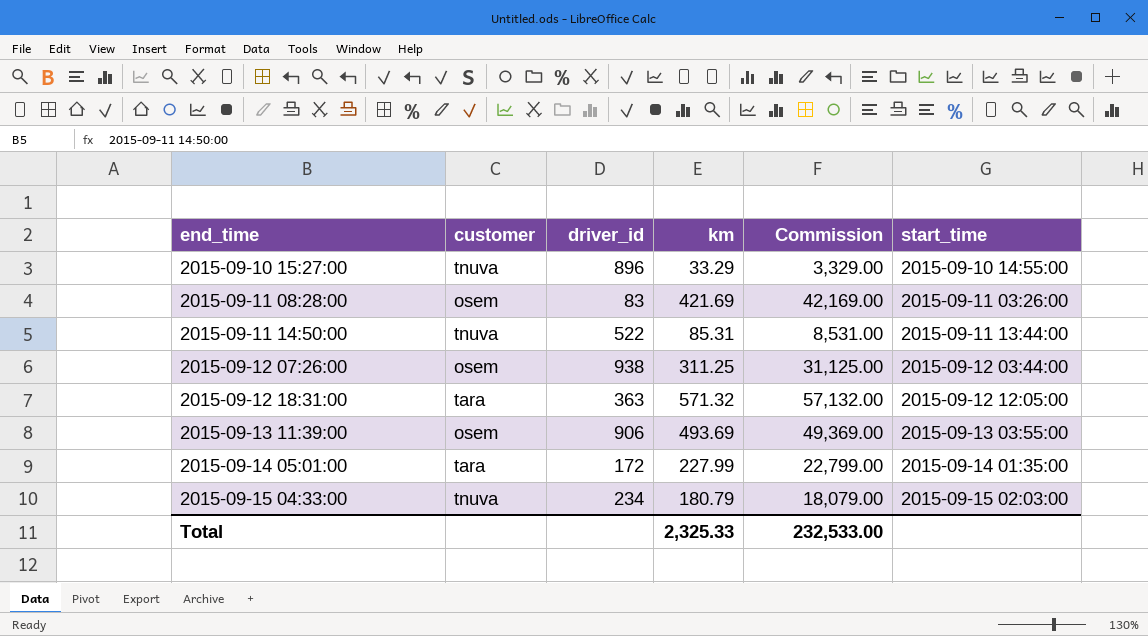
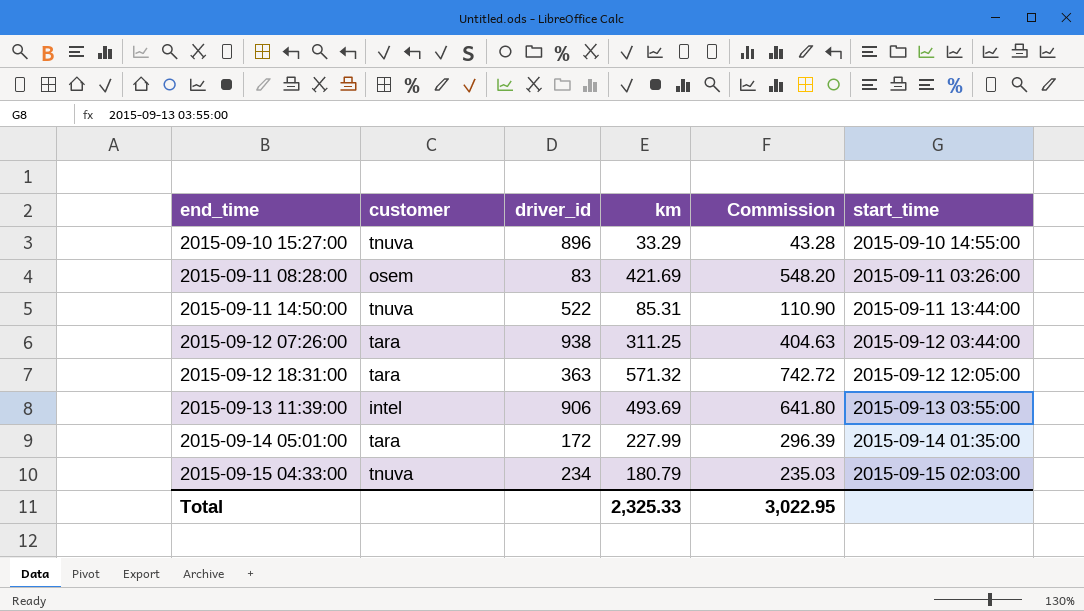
column Commission | formula: [km] * 100 -> [km] * 1.3
2015-09-12 07:26:00 | customer: osem -> tara
2015-09-13 11:39:00 | customer: osem -> intel
Total | Commission: 232,533.00 -> 3,022.95

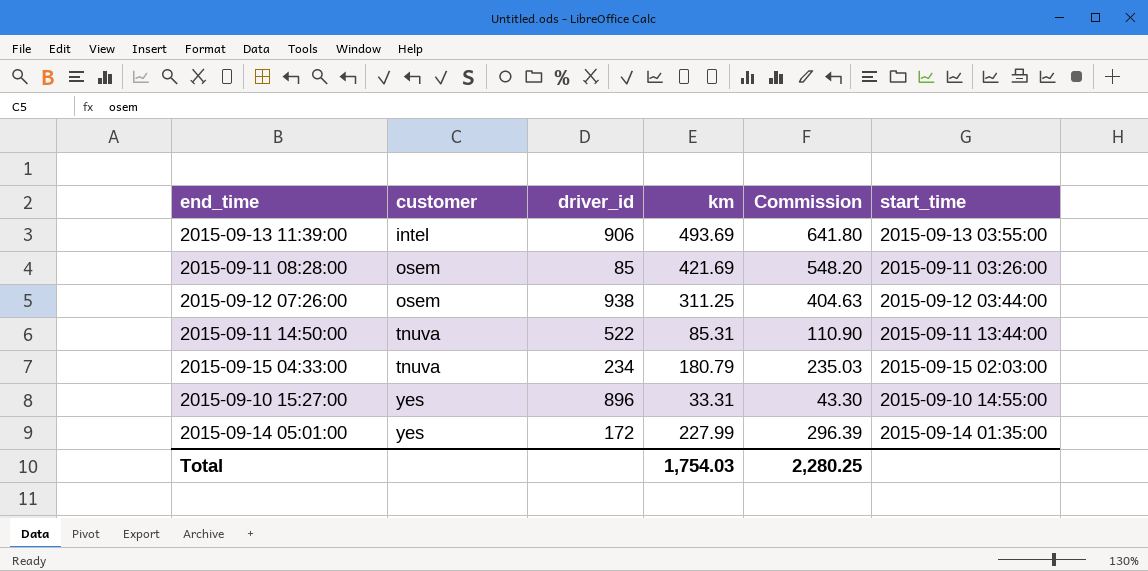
row order: end_time ascending -> customer ascending
row 2015-09-12 18:31:00: tara | 363 | 571.32 | 742.72 | 2015-09-12 12:05:00 -> none
2015-09-11 08:28:00 | driver_id: 83 -> 85
2015-09-12 07:26:00 | customer: tara -> osem
2015-09-10 15:27:00 | customer: tnuva -> yes
2015-09-10 15:27:00 | km: 33.29 -> 33.31
2015-09-10 15:27:00 | Commission: 43.28 -> 43.30
2015-09-14 05:01:00 | customer: tara -> yes
Total | km: 2,325.33 -> 1,754.03
Total | Commission: 3,022.95 -> 2,280.25

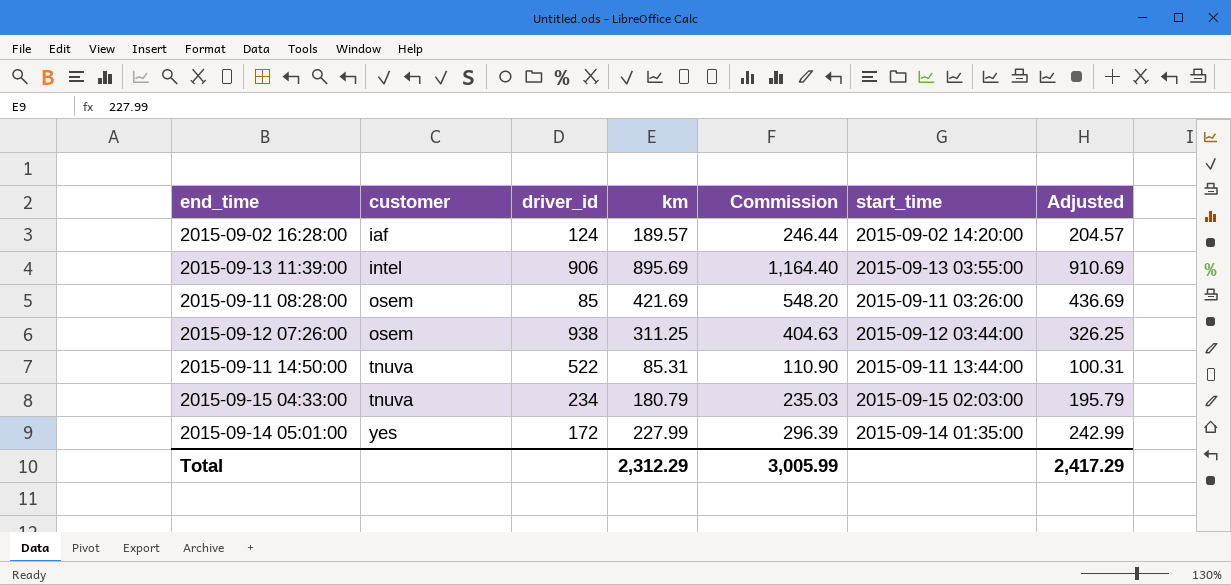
column Adjusted | formula: none -> [km] + 15
row 2015-09-10 15:27:00: yes | 896 | 33.31 | 43.30 | 2015-09-10 14:55:00 -> none
row 2015-09-02 16:28:00: none -> iaf | 124 | 189.57 | 246.44 | 2015-09-02 14:20:00 | 204.57
2015-09-13 11:39:00 | km: 493.69 -> 895.69
2015-09-13 11:39:00 | Commission: 641.80 -> 1,164.40
Total | km: 1,754.03 -> 2,312.29
Total | Commission: 2,280.25 -> 3,005.99

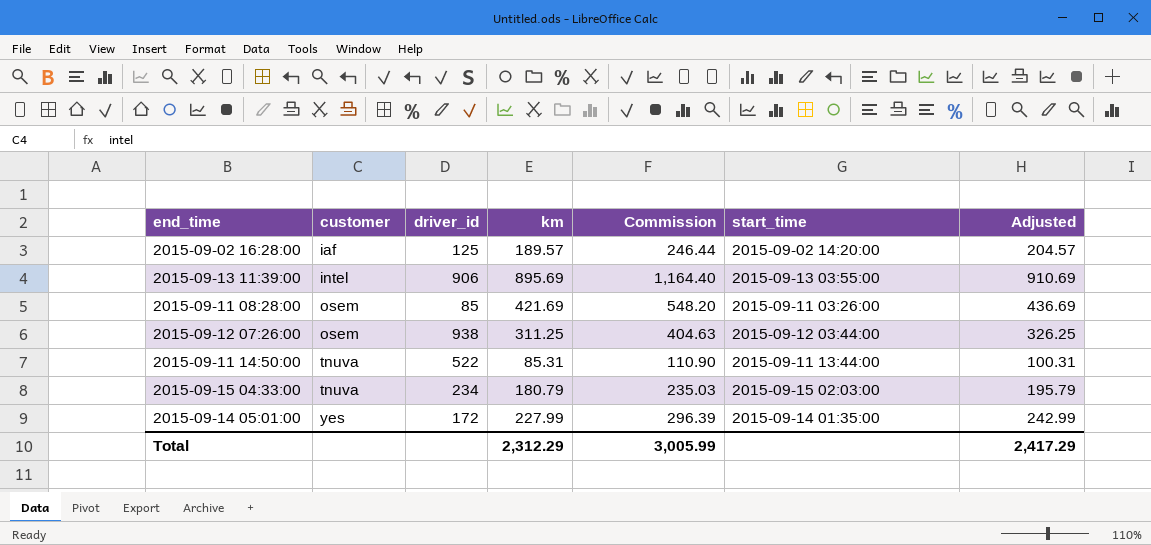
2015-09-02 16:28:00 | driver_id: 124 -> 125

